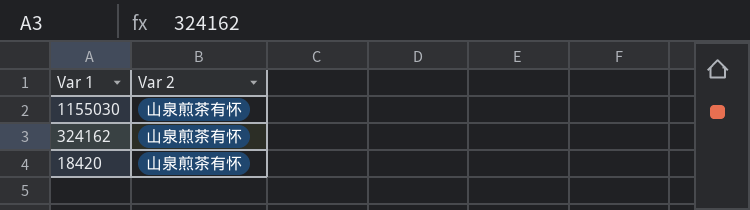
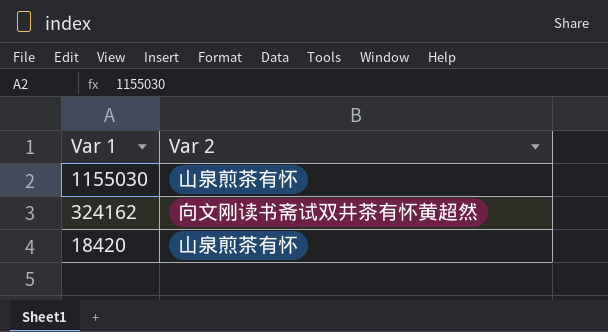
324162 | Var 2: 山泉煎茶有怀 -> 向文刚读书斋试双井茶有怀黄超然

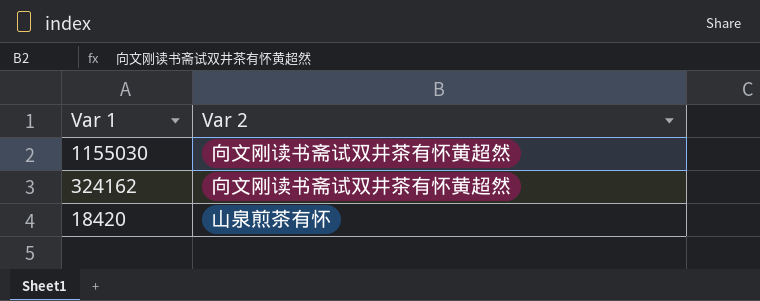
1155030 | Var 2: 山泉煎茶有怀 -> 向文刚读书斋试双井茶有怀黄超然

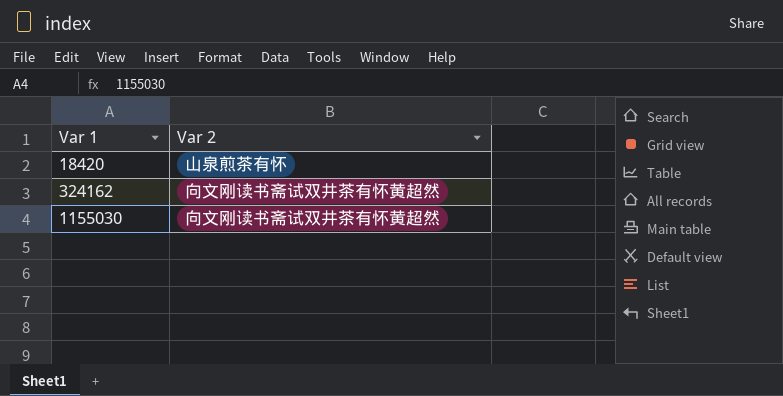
row order: Var 1 descending -> Var 1 ascending

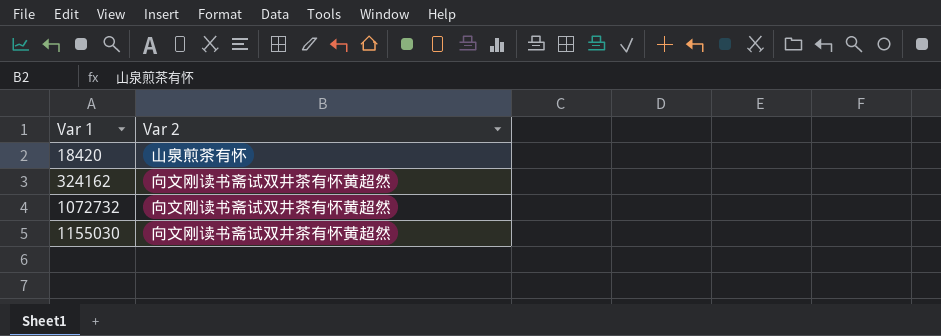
row 1072732: none -> 向文刚读书斋试双井茶有怀黄超然

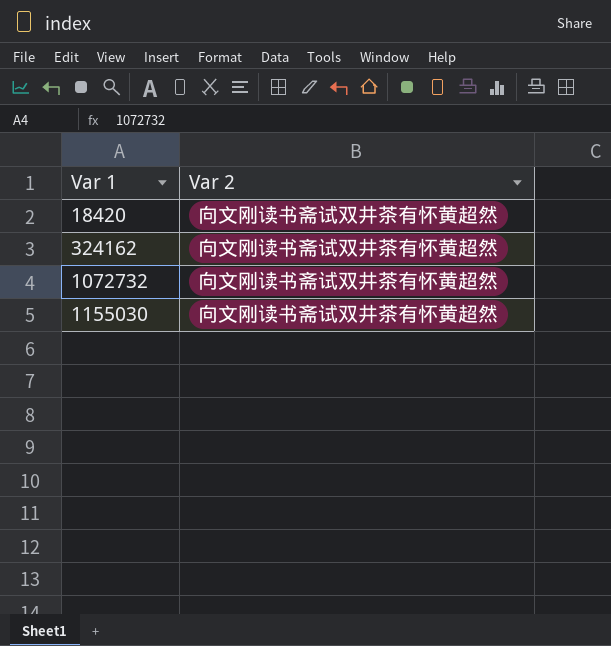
18420 | Var 2: 山泉煎茶有怀 -> 向文刚读书斋试双井茶有怀黄超然

